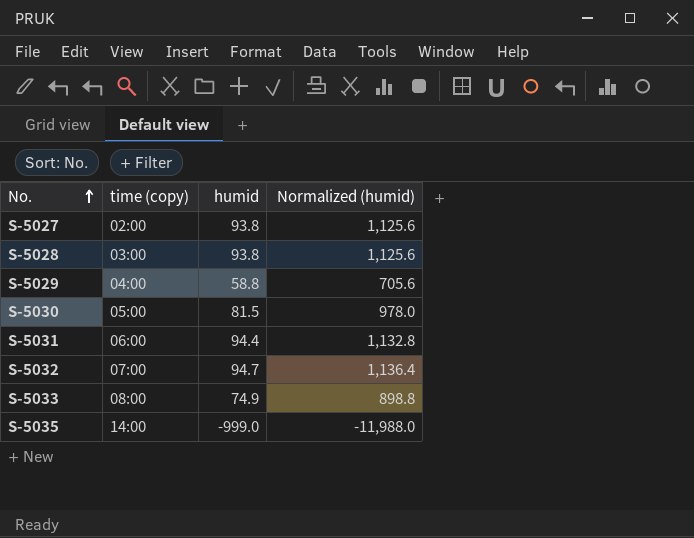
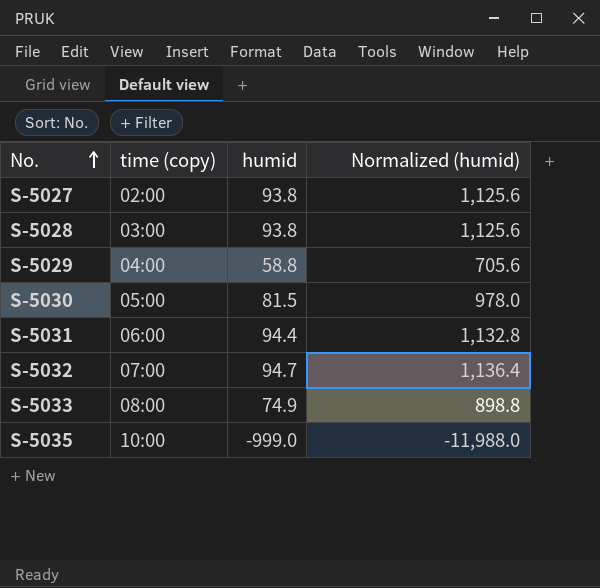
S-5035 | time (copy): 14:00 -> 10:00

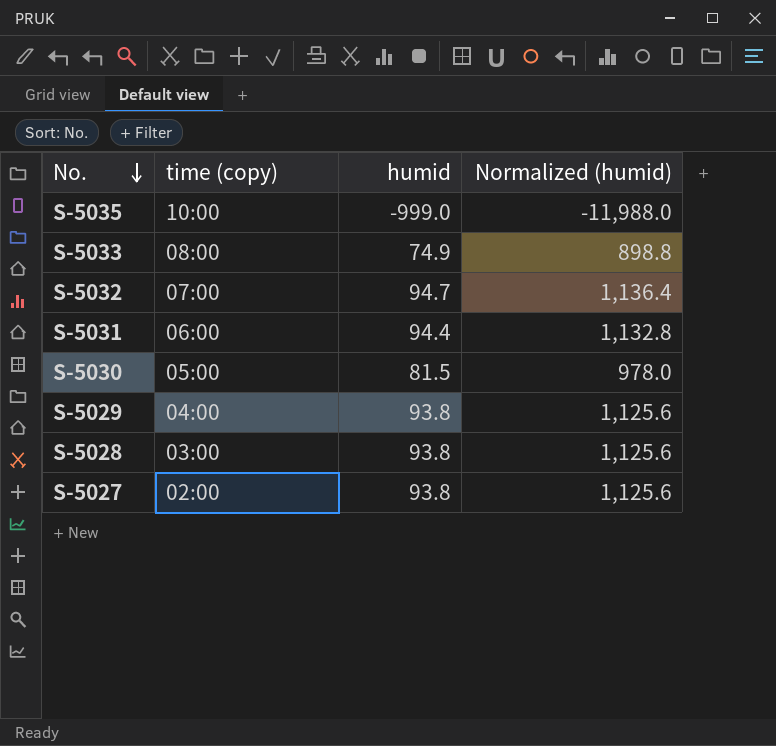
row order: No. ascending -> No. descending
S-5029 | humid: 58.8 -> 93.8
S-5029 | Normalized (humid): 705.6 -> 1,125.6

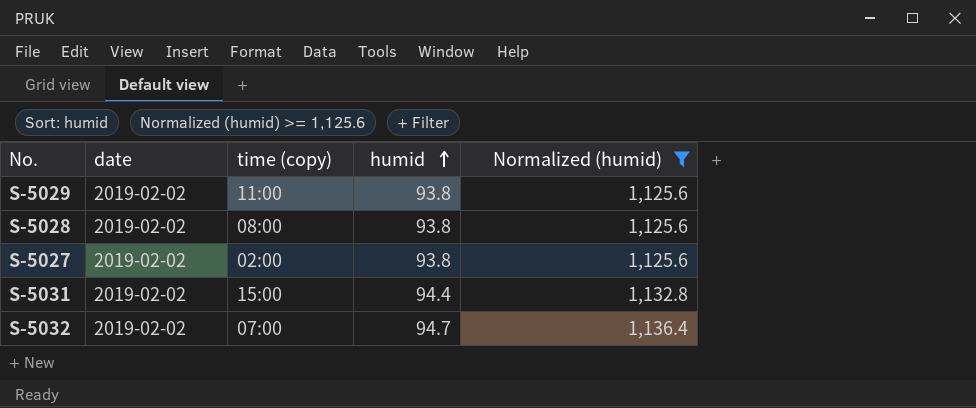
filter: none -> Normalized (humid) >= 1,125.6
row order: No. descending -> humid ascending
column date | position: none -> 2
S-5029 | time (copy): 04:00 -> 11:00
S-5028 | time (copy): 03:00 -> 08:00
S-5031 | time (copy): 06:00 -> 15:00

